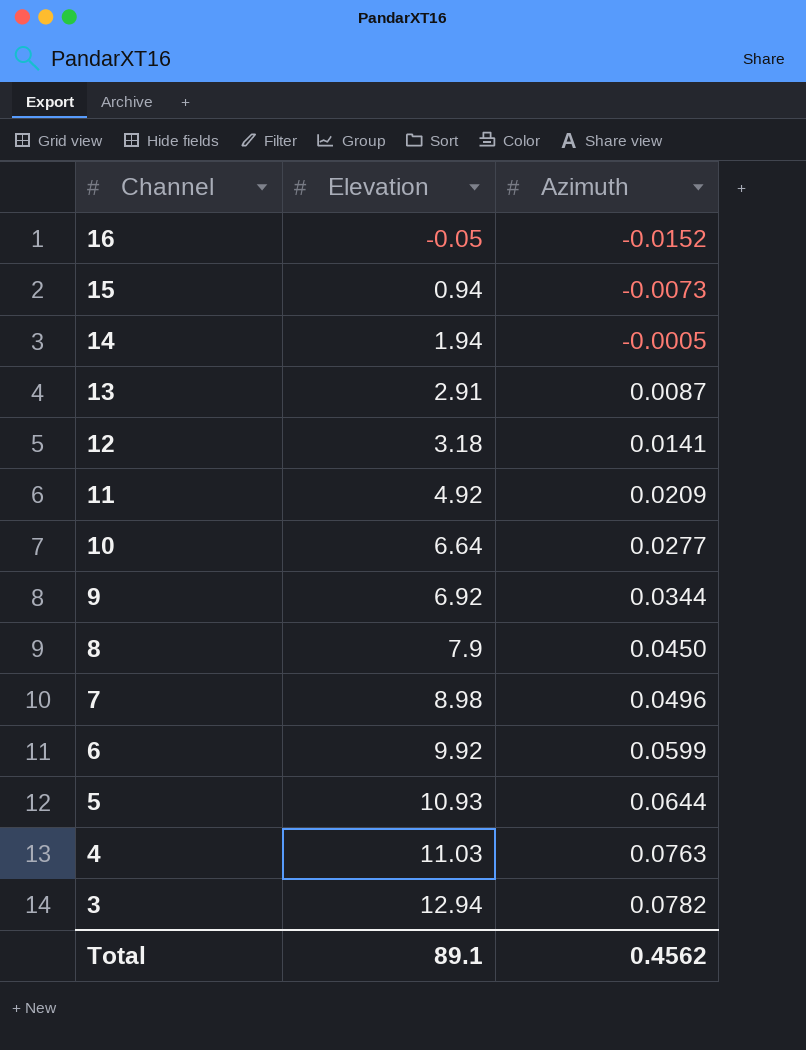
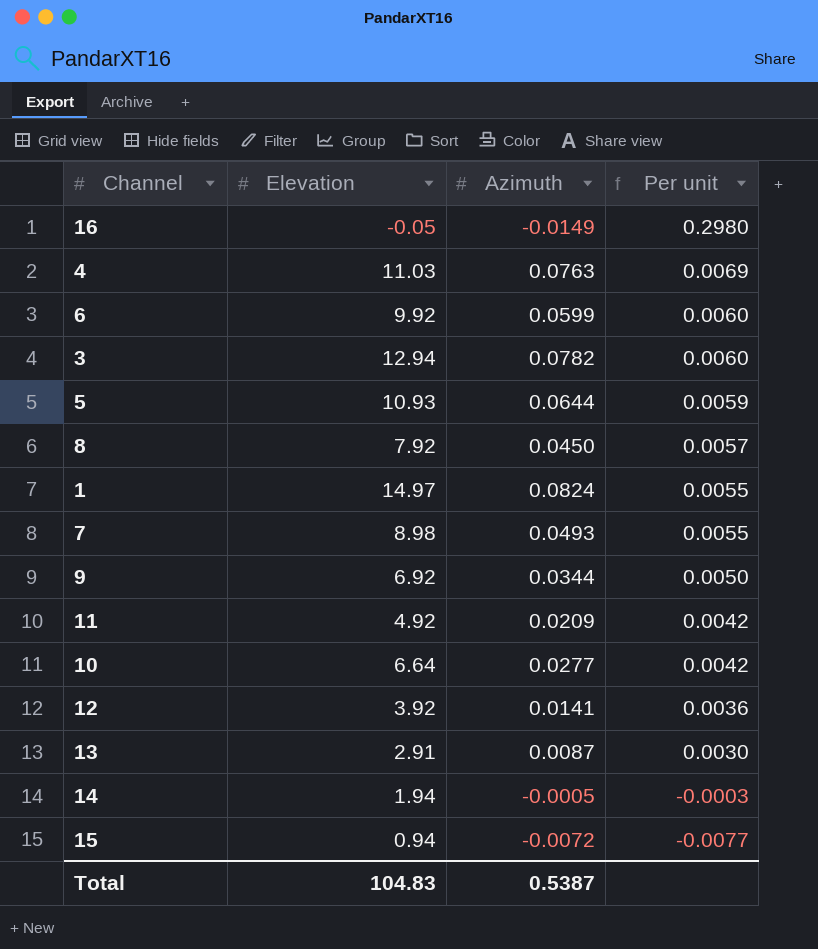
row order: Channel descending -> Per unit descending
column Per unit | formula: none -> [Azimuth] / [Elevation]
16 | Azimuth: -0.0152 -> -0.0149
8 | Elevation: 7.9 -> 7.92
row 1: none -> 14.97 | 0.0824 | 0.0055
7 | Azimuth: 0.0496 -> 0.0493
12 | Elevation: 3.18 -> 3.92
15 | Azimuth: -0.0073 -> -0.0072
Total | Elevation: 89.1 -> 104.83
Total | Azimuth: 0.4562 -> 0.5387

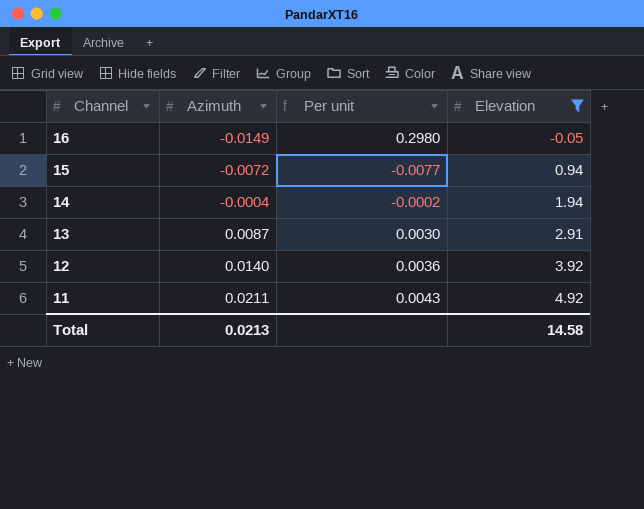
filter: none -> Elevation <= 4.92
row order: Per unit descending -> Channel descending
column Elevation | position: 2 -> 4
14 | Azimuth: -0.0005 -> -0.0004
14 | Per unit: -0.0003 -> -0.0002
12 | Azimuth: 0.0141 -> 0.0140
11 | Azimuth: 0.0209 -> 0.0211
11 | Per unit: 0.0042 -> 0.0043
Total | Azimuth: 0.5387 -> 0.0213
Total | Elevation: 104.83 -> 14.58

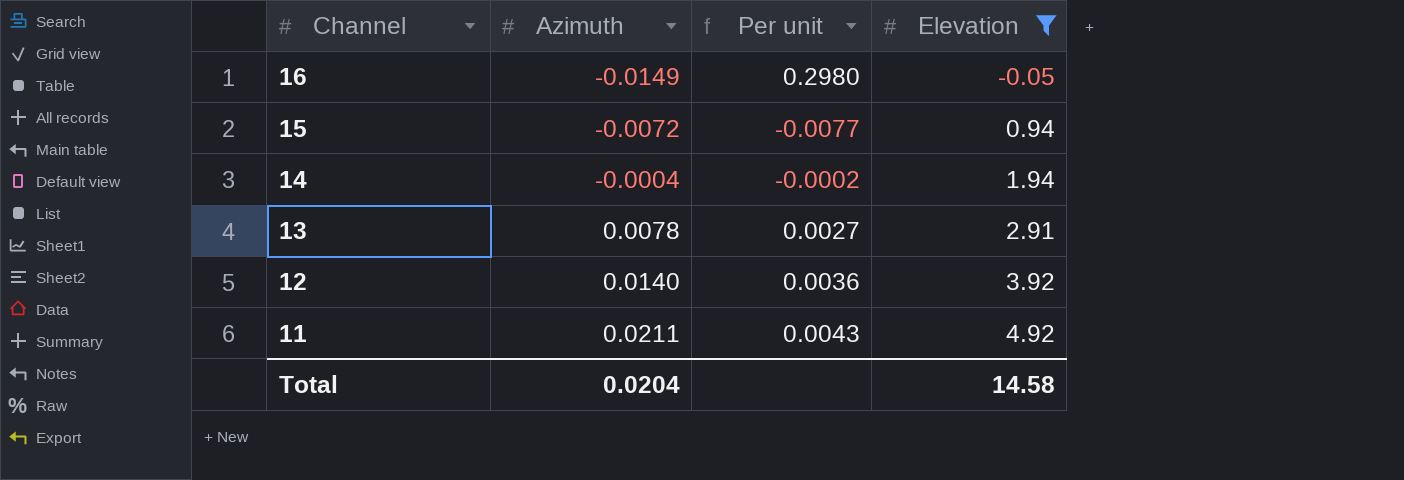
13 | Azimuth: 0.0087 -> 0.0078
13 | Per unit: 0.0030 -> 0.0027
Total | Azimuth: 0.0213 -> 0.0204

